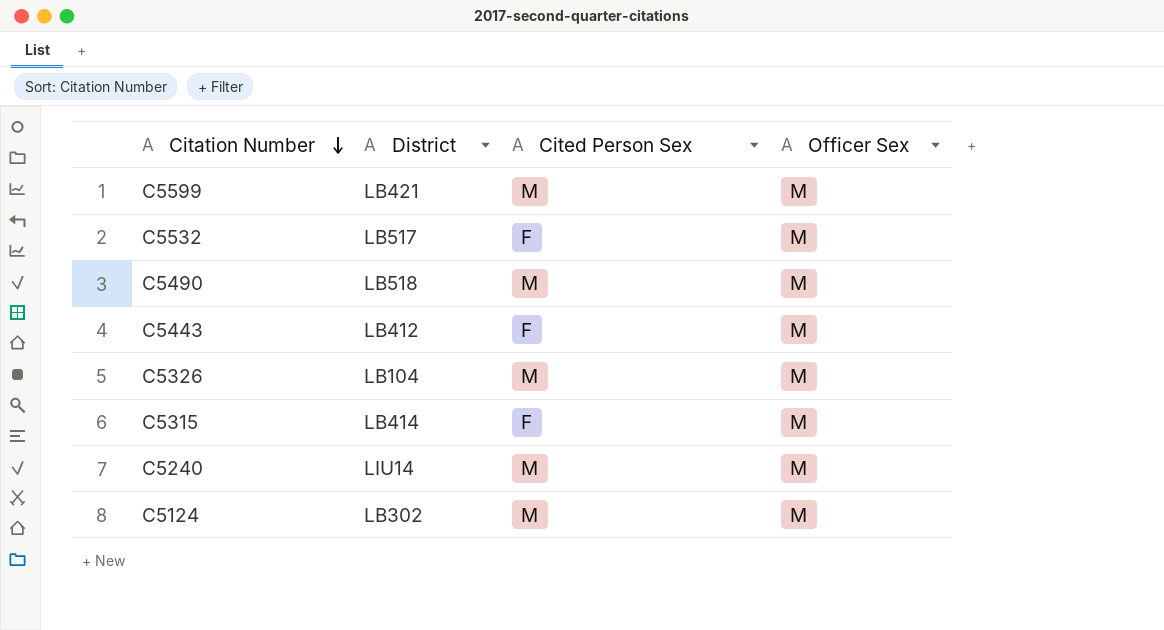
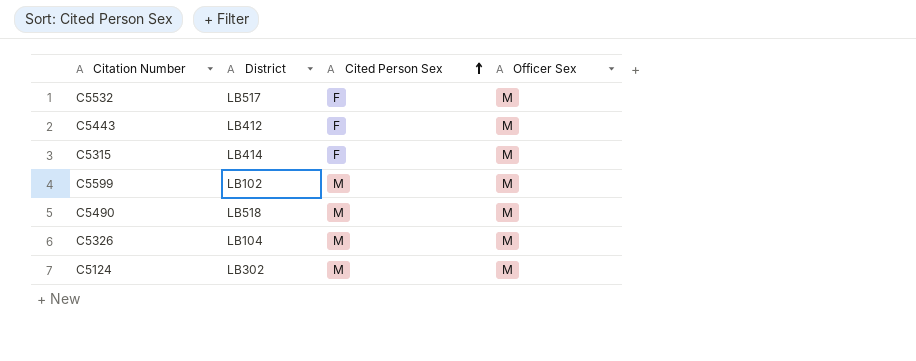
row order: Citation Number descending -> Cited Person Sex ascending
row C5240: LIU14 | M | M -> none
C5599 | District: LB421 -> LB102

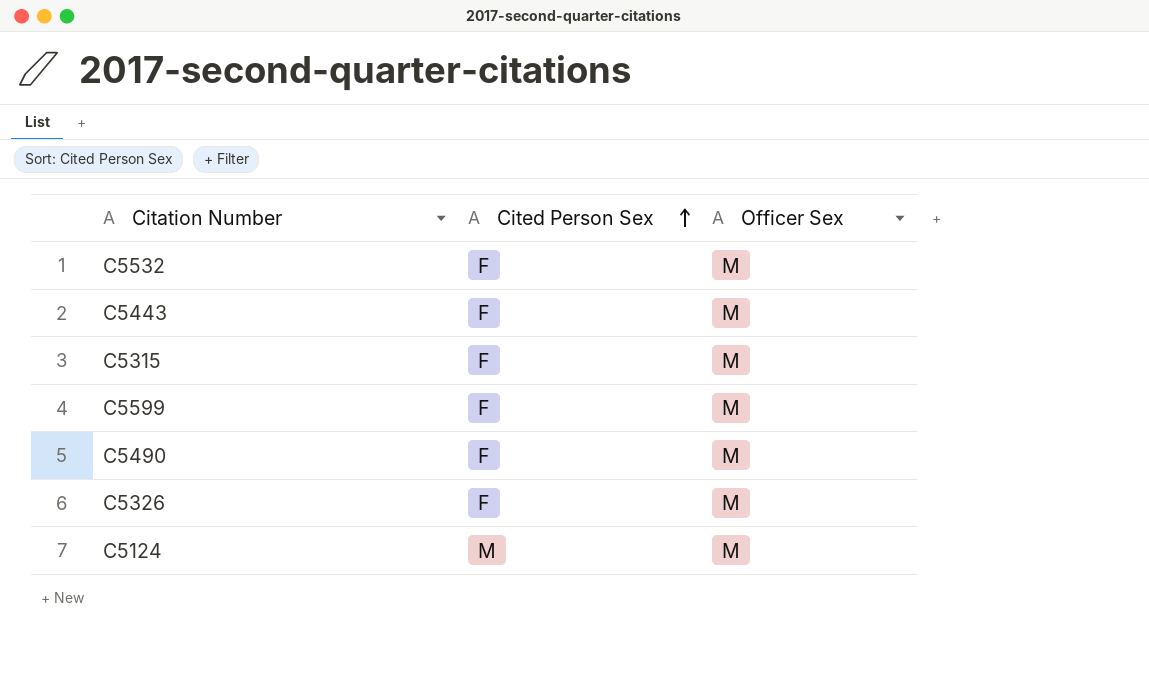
column District | position: 2 -> none
C5599 | Cited Person Sex: M -> F
C5490 | Cited Person Sex: M -> F
C5326 | Cited Person Sex: M -> F

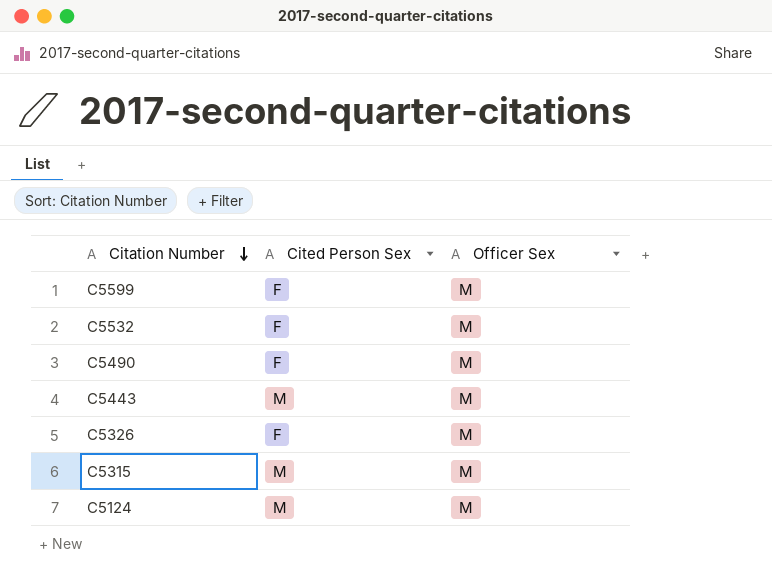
row order: Cited Person Sex ascending -> Citation Number descending
C5443 | Cited Person Sex: F -> M
C5315 | Cited Person Sex: F -> M

